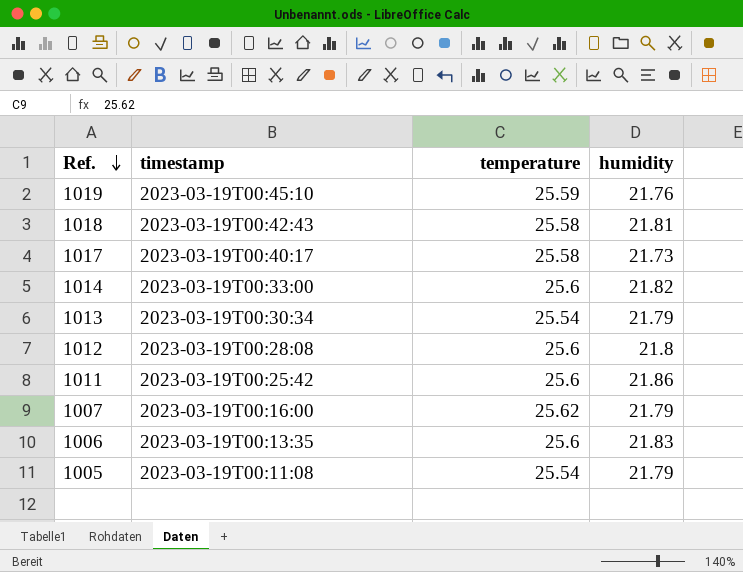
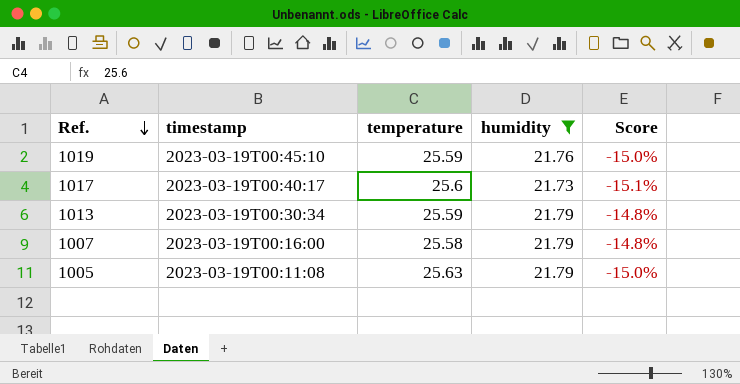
filter: none -> humidity <= 21.79
column Score | formula: none -> ([humidity] - [temperature]) / [temperature]
1017 | temperature: 25.58 -> 25.6
1013 | temperature: 25.54 -> 25.59
1007 | temperature: 25.62 -> 25.58
1005 | temperature: 25.54 -> 25.63

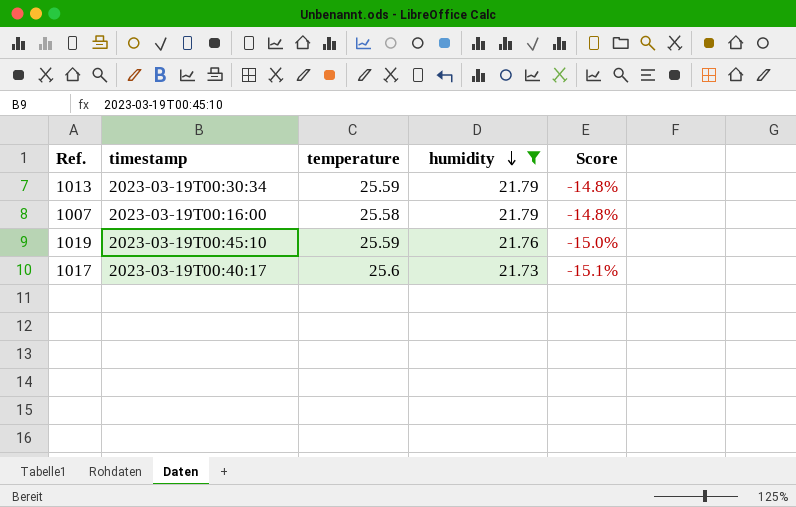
row order: Ref. descending -> humidity descending
row 1005: 2023-03-19T00:11:08 | 25.63 | 21.79 | -15.0% -> none

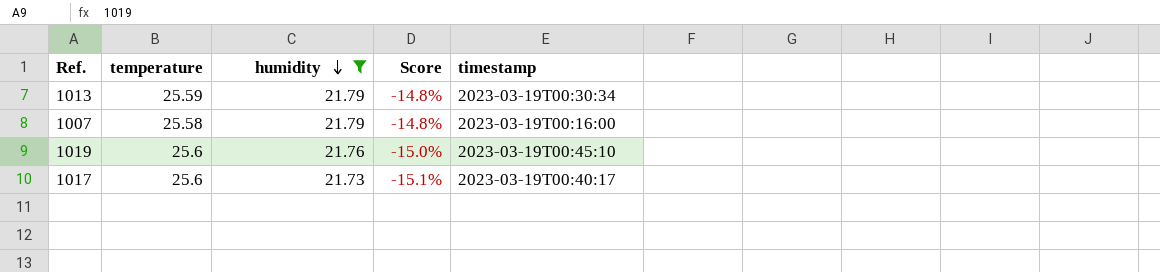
column timestamp | position: 2 -> 5
1019 | temperature: 25.59 -> 25.6

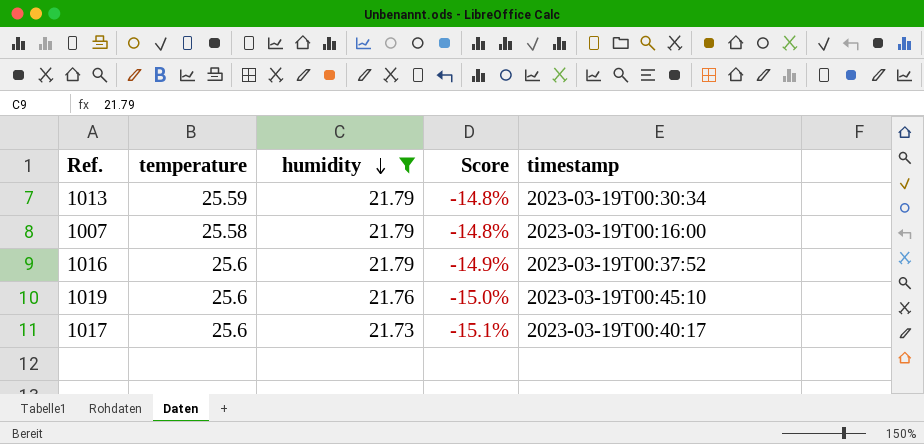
row 1016: none -> 25.6 | 21.79 | -14.9% | 2023-03-19T00:37:52

